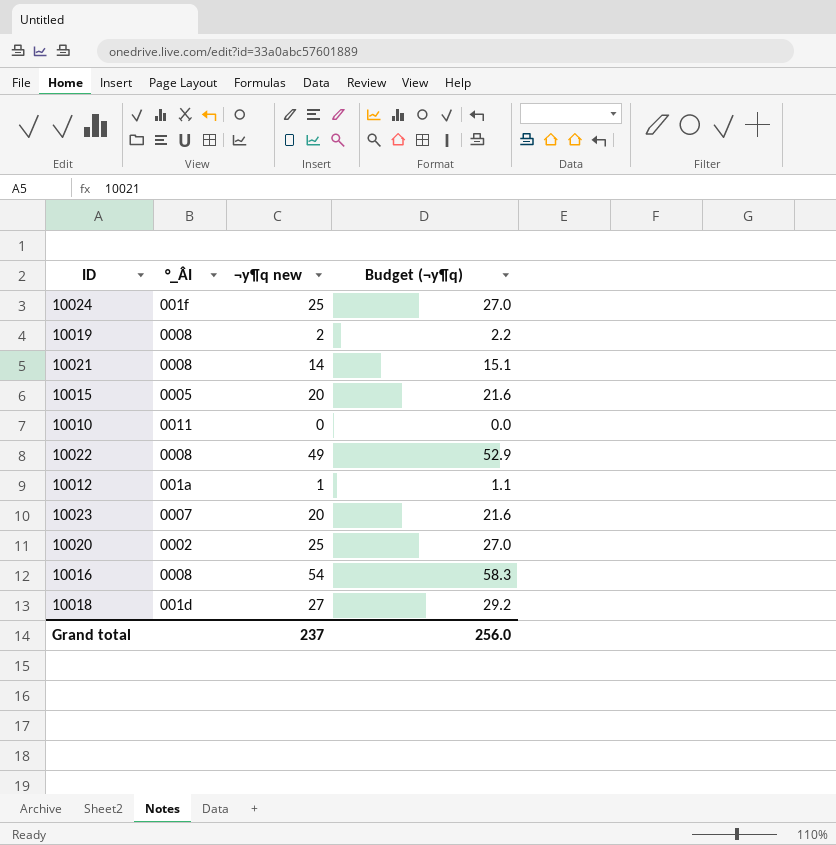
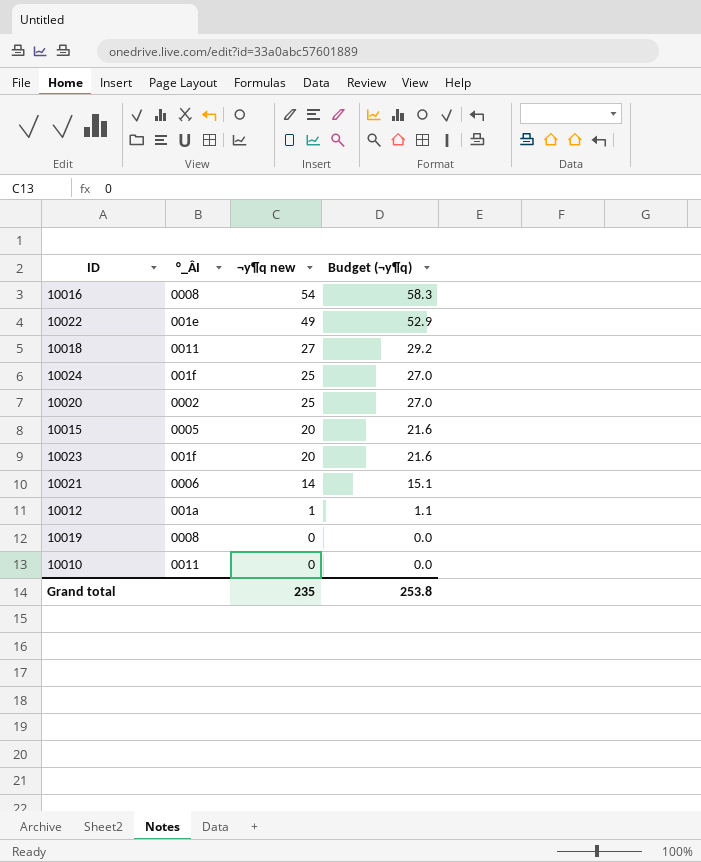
row order: none -> ¬y¶q new descending
10022 | °_ÂI: 0008 -> 001e
10018 | °_ÂI: 001d -> 0011
10023 | °_ÂI: 0007 -> 001f
10021 | °_ÂI: 0008 -> 0006
10019 | ¬y¶q new: 2 -> 0
10019 | Budget (¬y¶q): 2.2 -> 0.0
Grand total | ¬y¶q new: 237 -> 235
Grand total | Budget (¬y¶q): 256.0 -> 253.8

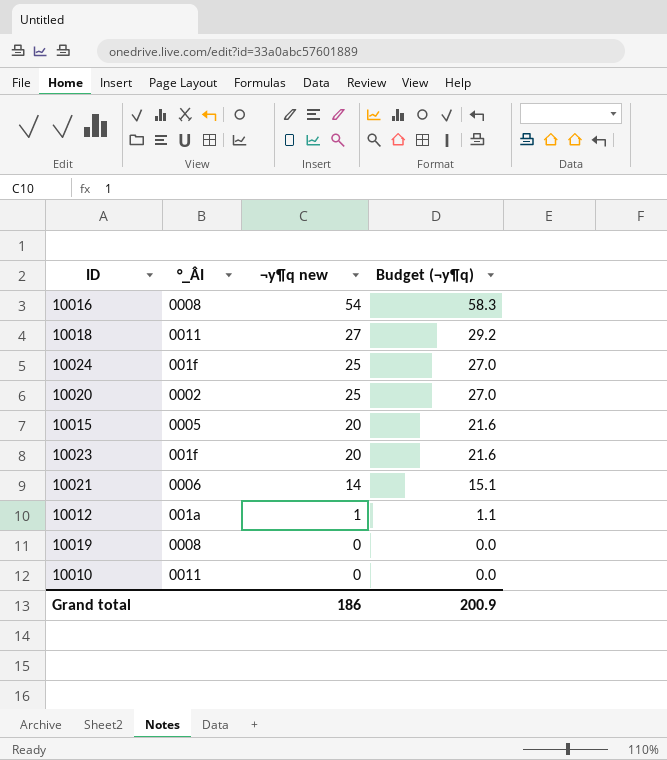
row 10022: 001e | 49 | 52.9 -> none
Grand total | ¬y¶q new: 235 -> 186
Grand total | Budget (¬y¶q): 253.8 -> 200.9

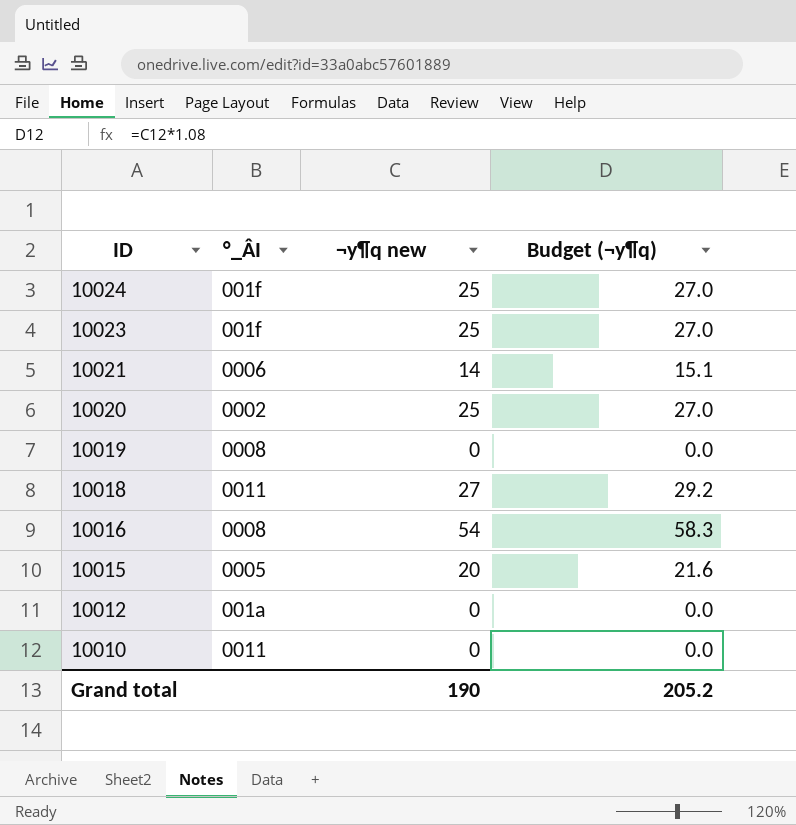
row order: ¬y¶q new descending -> ID descending
10023 | ¬y¶q new: 20 -> 25
10023 | Budget (¬y¶q): 21.6 -> 27.0
10012 | ¬y¶q new: 1 -> 0
10012 | Budget (¬y¶q): 1.1 -> 0.0
Grand total | ¬y¶q new: 186 -> 190
Grand total | Budget (¬y¶q): 200.9 -> 205.2

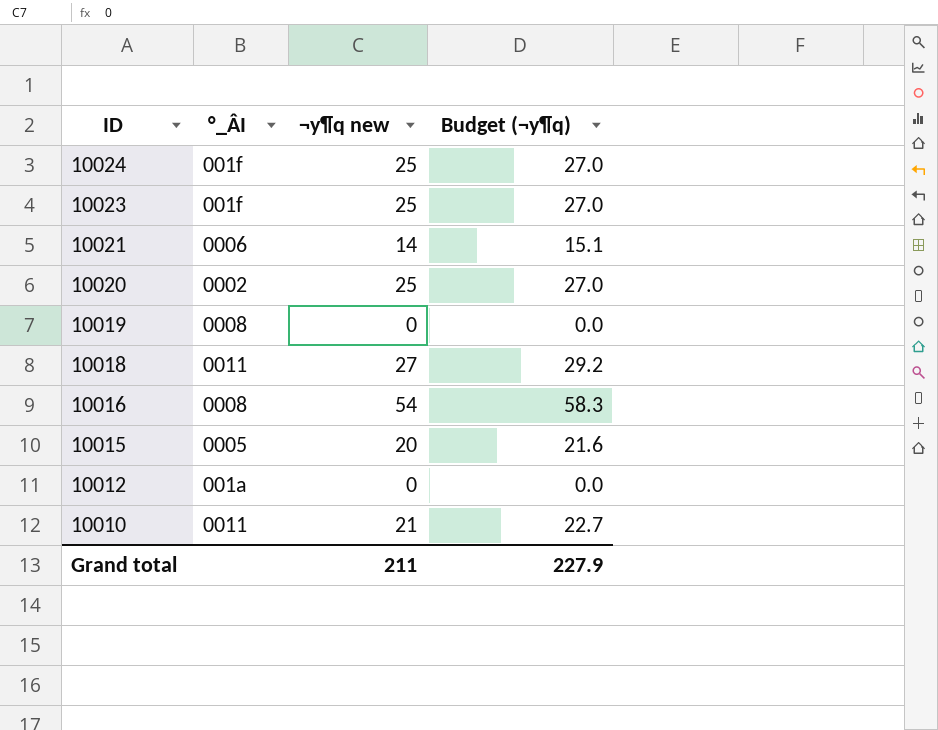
10010 | ¬y¶q new: 0 -> 21
10010 | Budget (¬y¶q): 0.0 -> 22.7
Grand total | ¬y¶q new: 190 -> 211
Grand total | Budget (¬y¶q): 205.2 -> 227.9

